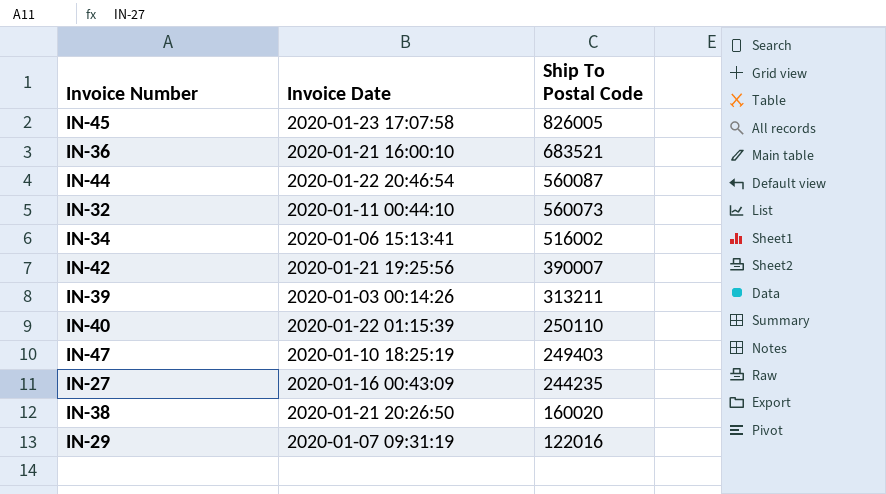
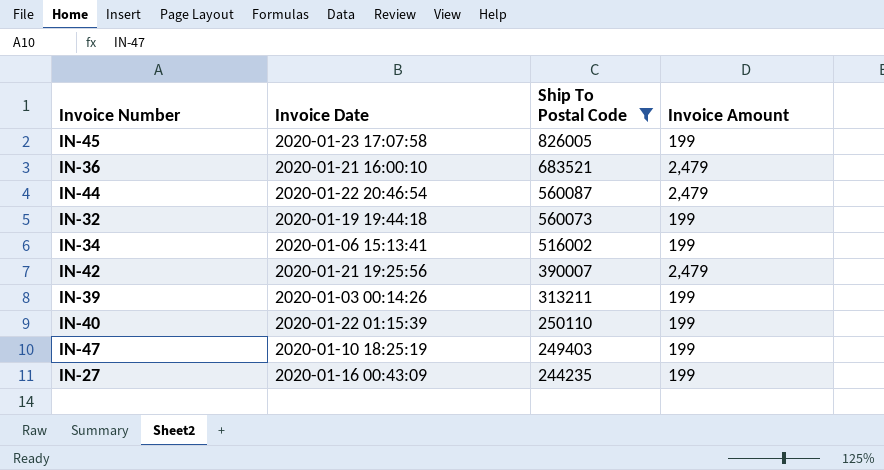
filter: none -> Ship To Postal Code >= 244235
column Invoice Amount | position: none -> 4
IN-32 | Invoice Date: 2020-01-11 00:44:10 -> 2020-01-19 19:44:18

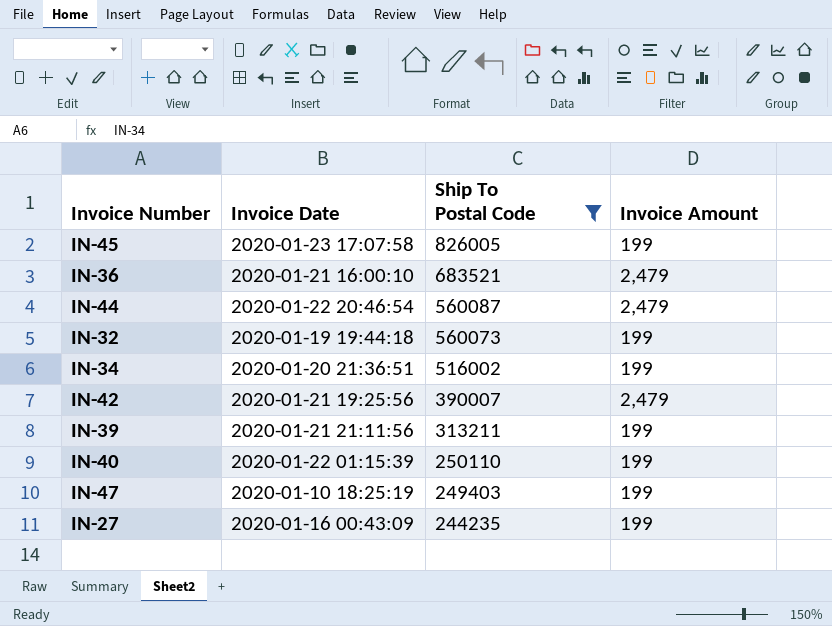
IN-34 | Invoice Date: 2020-01-06 15:13:41 -> 2020-01-20 21:36:51
IN-39 | Invoice Date: 2020-01-03 00:14:26 -> 2020-01-21 21:11:56

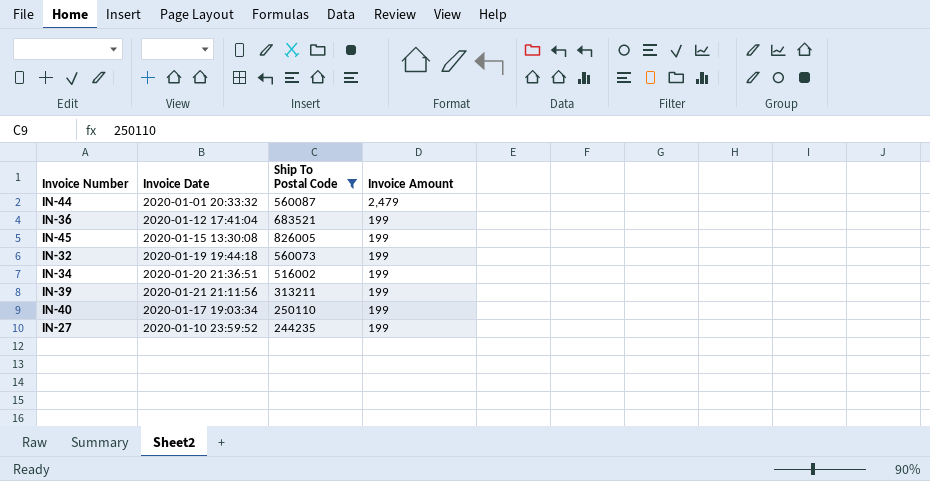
row order: Ship To Postal Code descending -> Invoice Amount descending
row IN-42: 2020-01-21 19:25:56 | 390007 | 2,479 -> none
row IN-47: 2020-01-10 18:25:19 | 249403 | 199 -> none
IN-44 | Invoice Date: 2020-01-22 20:46:54 -> 2020-01-01 20:33:32
IN-36 | Invoice Date: 2020-01-21 16:00:10 -> 2020-01-12 17:41:04
IN-36 | Invoice Amount: 2,479 -> 199
IN-45 | Invoice Date: 2020-01-23 17:07:58 -> 2020-01-15 13:30:08
IN-40 | Invoice Date: 2020-01-22 01:15:39 -> 2020-01-17 19:03:34
IN-27 | Invoice Date: 2020-01-16 00:43:09 -> 2020-01-10 23:59:52

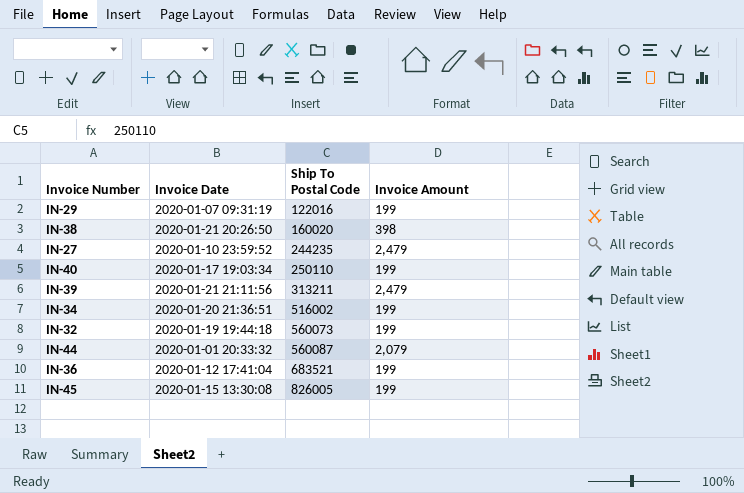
filter: Ship To Postal Code >= 244235 -> none
row order: Invoice Amount descending -> Ship To Postal Code ascending
IN-27 | Invoice Amount: 199 -> 2,479
IN-39 | Invoice Amount: 199 -> 2,479
IN-44 | Invoice Amount: 2,479 -> 2,079

